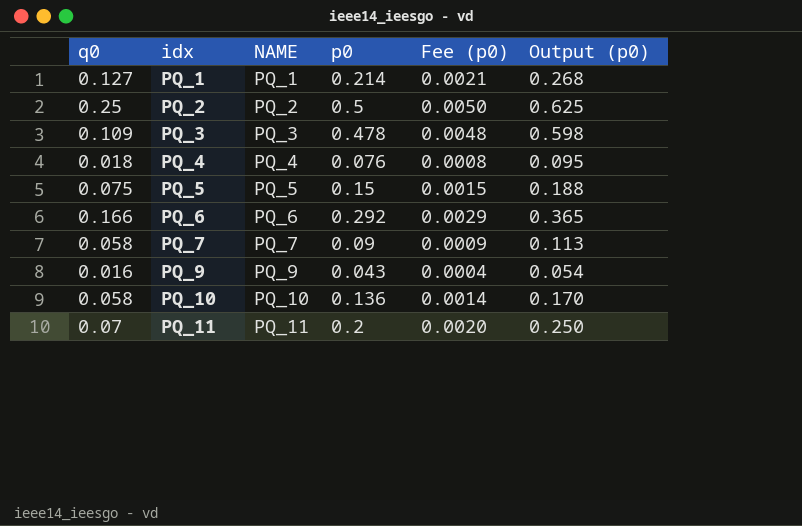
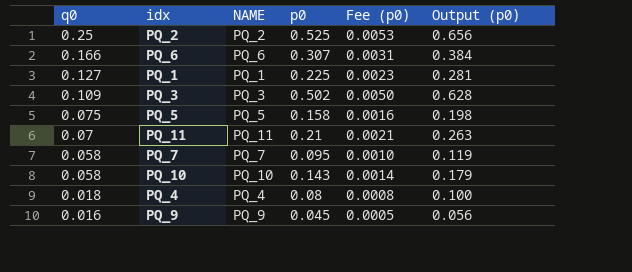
row order: idx ascending -> q0 descending
PQ_2 | p0: 0.5 -> 0.525
PQ_2 | Fee (p0): 0.0050 -> 0.0053
PQ_2 | Output (p0): 0.625 -> 0.656
PQ_6 | p0: 0.292 -> 0.307
PQ_6 | Fee (p0): 0.0029 -> 0.0031
PQ_6 | Output (p0): 0.365 -> 0.384
PQ_1 | p0: 0.214 -> 0.225
PQ_1 | Fee (p0): 0.0021 -> 0.0023
PQ_1 | Output (p0): 0.268 -> 0.281
PQ_3 | p0: 0.478 -> 0.502
PQ_3 | Fee (p0): 0.0048 -> 0.0050
PQ_3 | Output (p0): 0.598 -> 0.628
PQ_5 | p0: 0.15 -> 0.158
PQ_5 | Fee (p0): 0.0015 -> 0.0016
PQ_5 | Output (p0): 0.188 -> 0.198
PQ_11 | p0: 0.2 -> 0.21
PQ_11 | Fee (p0): 0.0020 -> 0.0021
PQ_11 | Output (p0): 0.250 -> 0.263
PQ_7 | p0: 0.09 -> 0.095
PQ_7 | Fee (p0): 0.0009 -> 0.0010
PQ_7 | Output (p0): 0.113 -> 0.119
PQ_10 | p0: 0.136 -> 0.143
PQ_10 | Output (p0): 0.170 -> 0.179
PQ_4 | p0: 0.076 -> 0.08
PQ_4 | Output (p0): 0.095 -> 0.100
PQ_9 | p0: 0.043 -> 0.045
PQ_9 | Fee (p0): 0.0004 -> 0.0005
PQ_9 | Output (p0): 0.054 -> 0.056

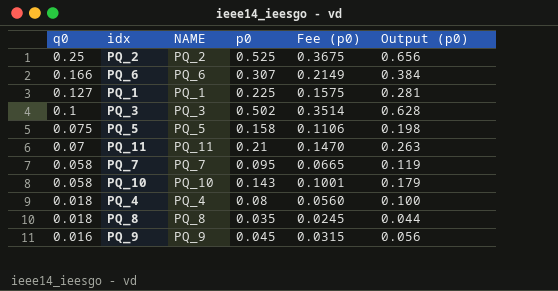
column Fee (p0) | formula: [p0] * 0.01 -> [p0] * 0.7
PQ_3 | q0: 0.109 -> 0.1
row PQ_8: none -> 0.018 | PQ_8 | 0.035 | 0.0245 | 0.044

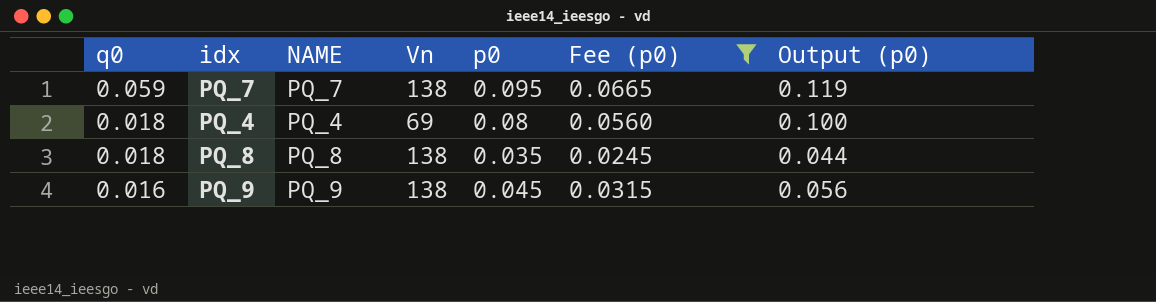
filter: none -> Fee (p0) <= 0.0665
column Vn | position: none -> 4
PQ_7 | q0: 0.058 -> 0.059

